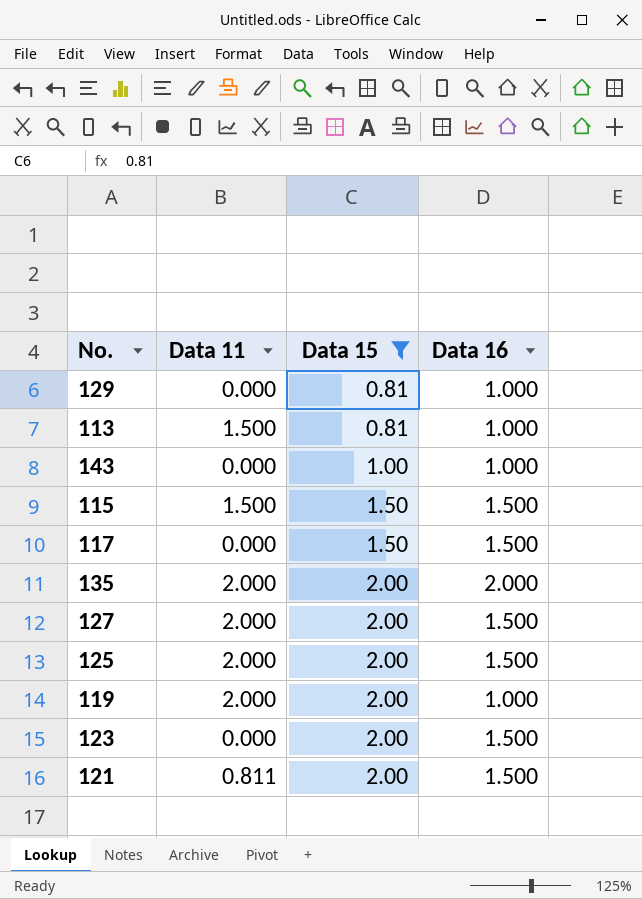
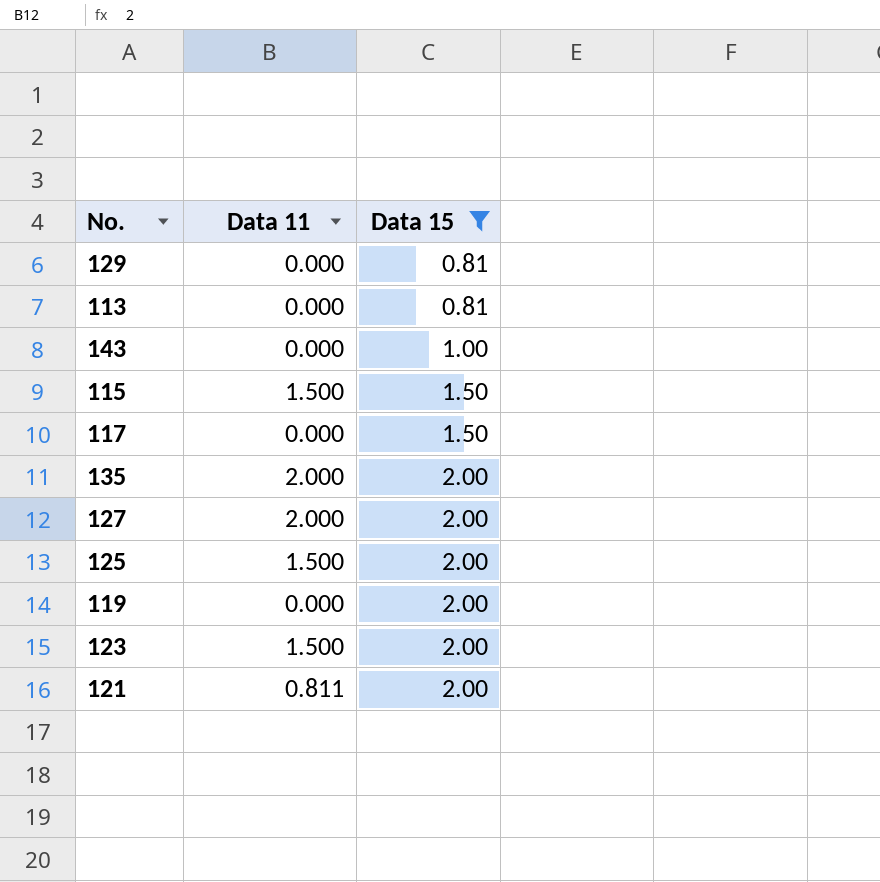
column Data 16 | position: 4 -> none
113 | Data 11: 1.500 -> 0.000
125 | Data 11: 2.000 -> 1.500
119 | Data 11: 2.000 -> 0.000
123 | Data 11: 0.000 -> 1.500

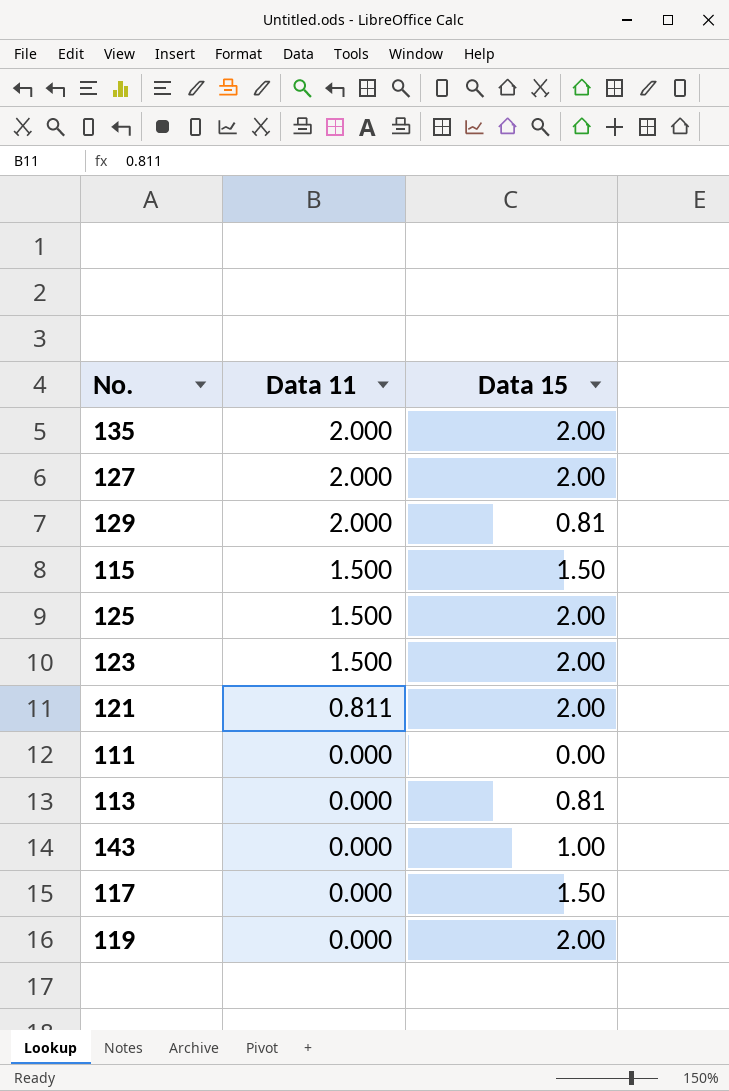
filter: Data 15 != 0.00 -> none
row order: Data 15 ascending -> Data 11 descending
129 | Data 11: 0.000 -> 2.000

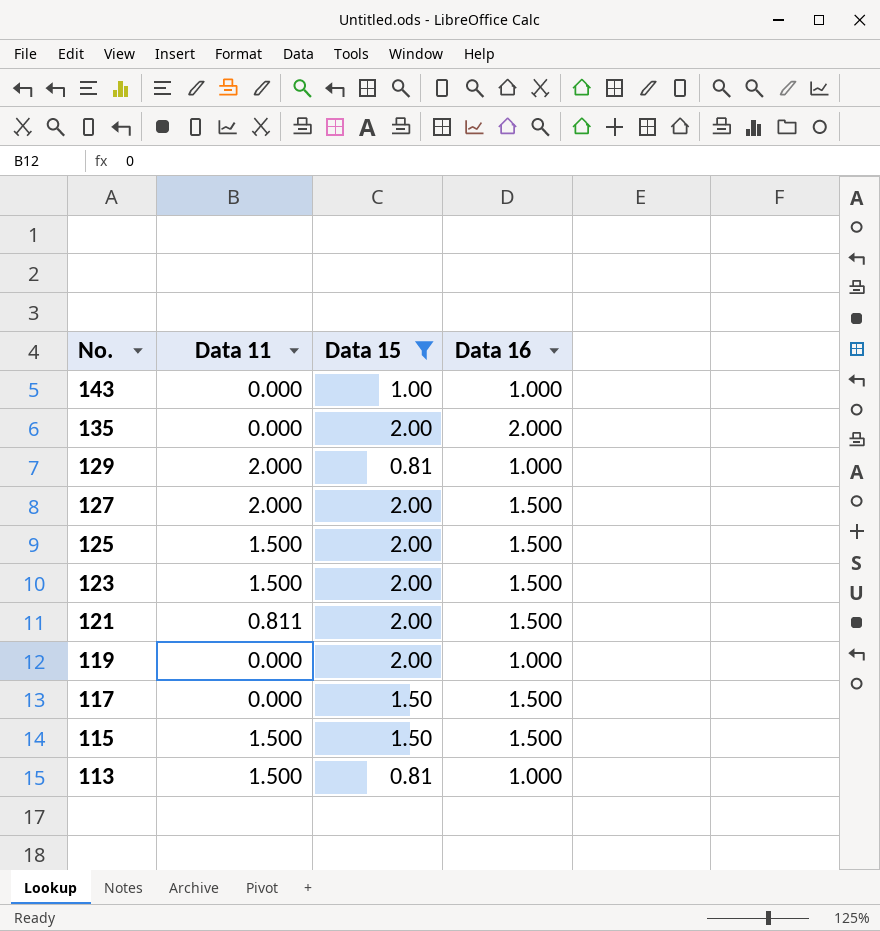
filter: none -> Data 15 != 0.00
row order: Data 11 descending -> No. descending
column Data 16 | position: none -> 4
135 | Data 11: 2.000 -> 0.000
113 | Data 11: 0.000 -> 1.500

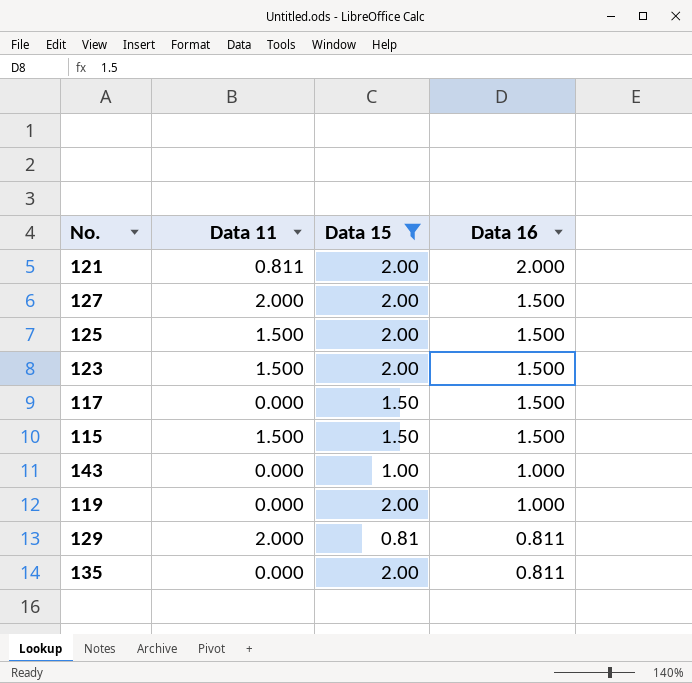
row order: No. descending -> Data 16 descending
row 113: 1.500 | 0.81 | 1.000 -> none
121 | Data 16: 1.500 -> 2.000
129 | Data 16: 1.000 -> 0.811
135 | Data 16: 2.000 -> 0.811

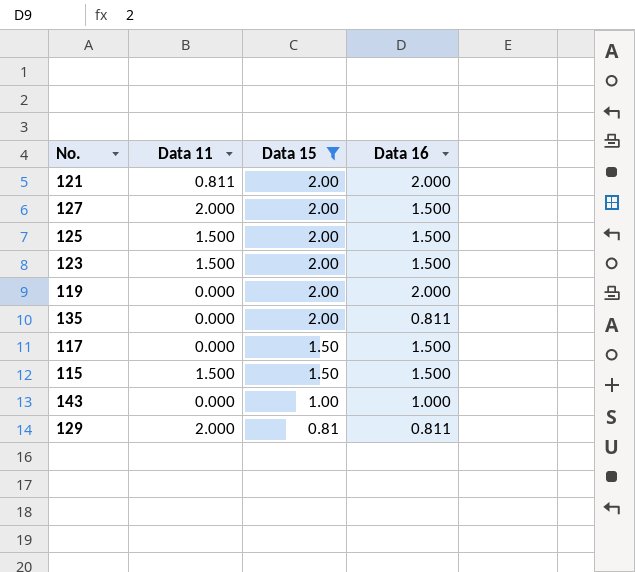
row order: Data 16 descending -> Data 15 descending
119 | Data 16: 1.000 -> 2.000

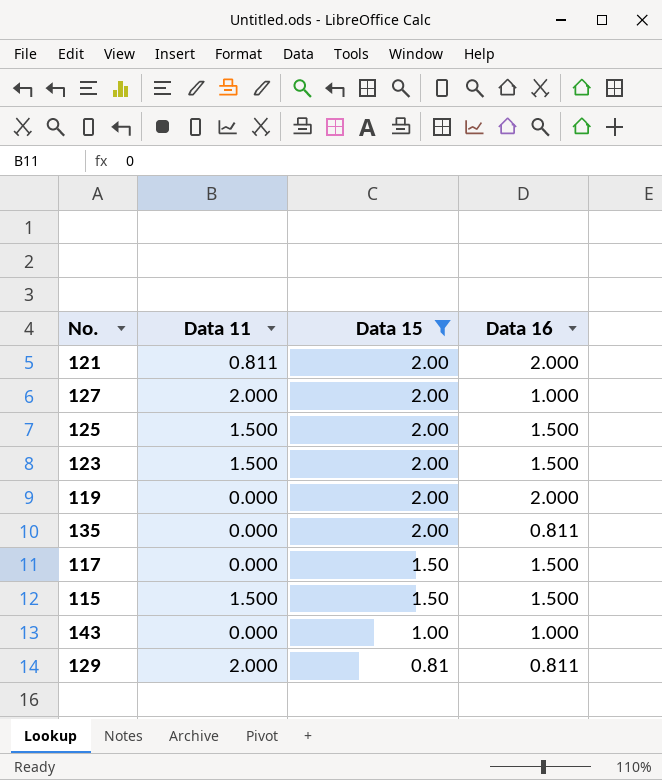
127 | Data 16: 1.500 -> 1.000

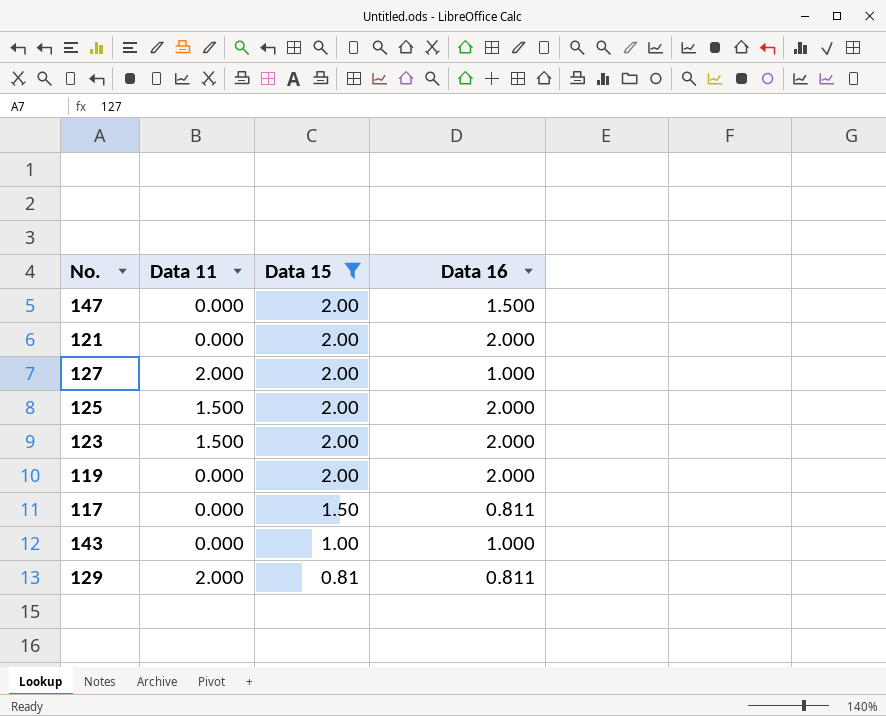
row 135: 0.000 | 2.00 | 0.811 -> none
row 115: 1.500 | 1.50 | 1.500 -> none
row 147: none -> 0.000 | 2.00 | 1.500
121 | Data 11: 0.811 -> 0.000
125 | Data 16: 1.500 -> 2.000
123 | Data 16: 1.500 -> 2.000
117 | Data 16: 1.500 -> 0.811

